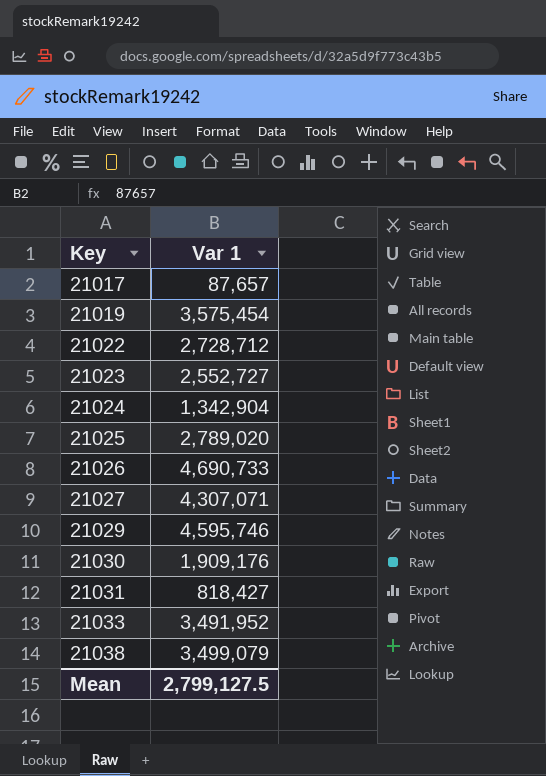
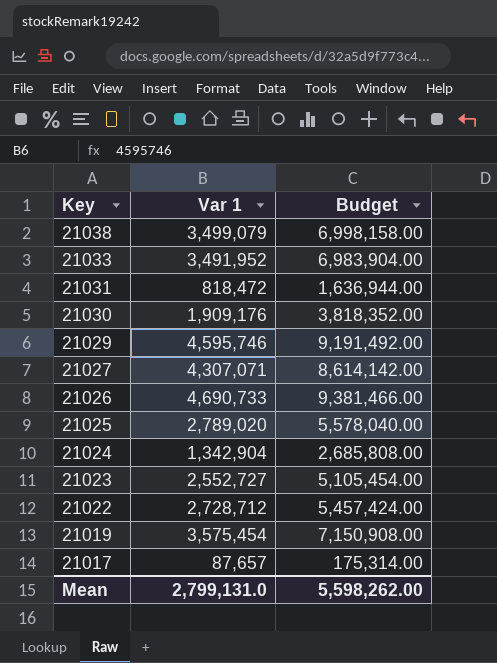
row order: Key ascending -> Key descending
column Budget | formula: none -> [Var 1] * 2
21031 | Var 1: 818,427 -> 818,472
Mean | Var 1: 2,799,127.5 -> 2,799,131.0

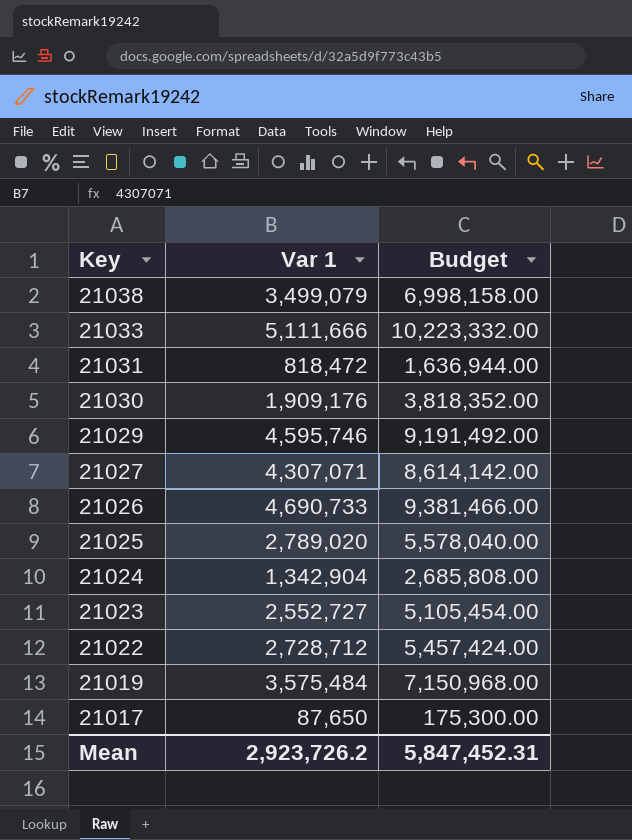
21033 | Var 1: 3,491,952 -> 5,111,666
21033 | Budget: 6,983,904.00 -> 10,223,332.00
21019 | Var 1: 3,575,454 -> 3,575,484
21019 | Budget: 7,150,908.00 -> 7,150,968.00
21017 | Var 1: 87,657 -> 87,650
21017 | Budget: 175,314.00 -> 175,300.00
Mean | Var 1: 2,799,131.0 -> 2,923,726.2
Mean | Budget: 5,598,262.00 -> 5,847,452.31

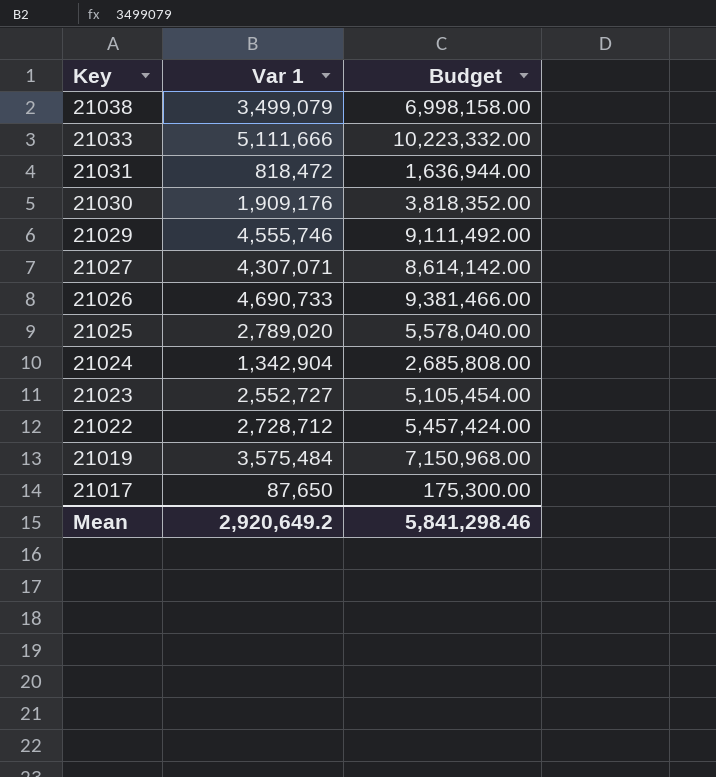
21029 | Var 1: 4,595,746 -> 4,555,746
21029 | Budget: 9,191,492.00 -> 9,111,492.00
Mean | Var 1: 2,923,726.2 -> 2,920,649.2
Mean | Budget: 5,847,452.31 -> 5,841,298.46

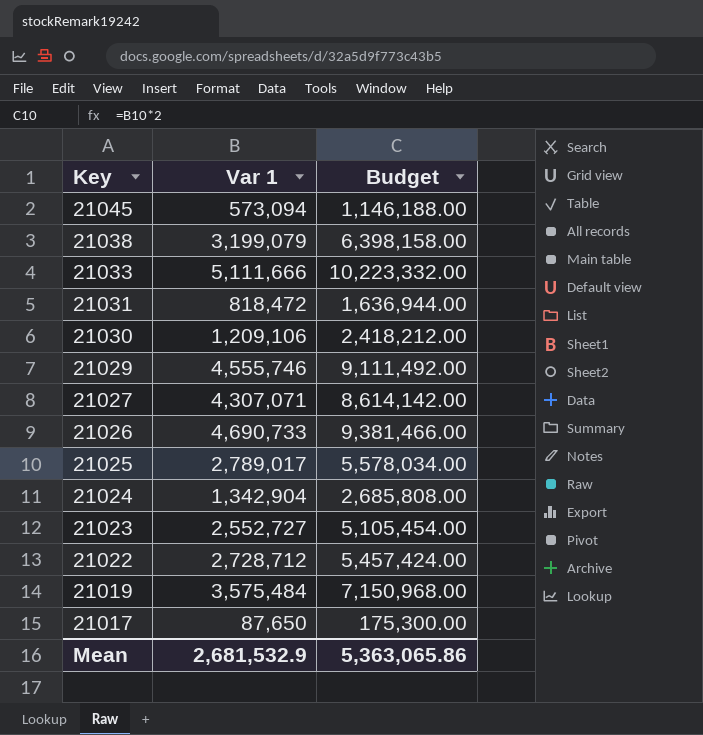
row 21045: none -> 573,094 | 1,146,188.00
21038 | Var 1: 3,499,079 -> 3,199,079
21038 | Budget: 6,998,158.00 -> 6,398,158.00
21030 | Var 1: 1,909,176 -> 1,209,106
21030 | Budget: 3,818,352.00 -> 2,418,212.00
21025 | Var 1: 2,789,020 -> 2,789,017
21025 | Budget: 5,578,040.00 -> 5,578,034.00
Mean | Var 1: 2,920,649.2 -> 2,681,532.9
Mean | Budget: 5,841,298.46 -> 5,363,065.86

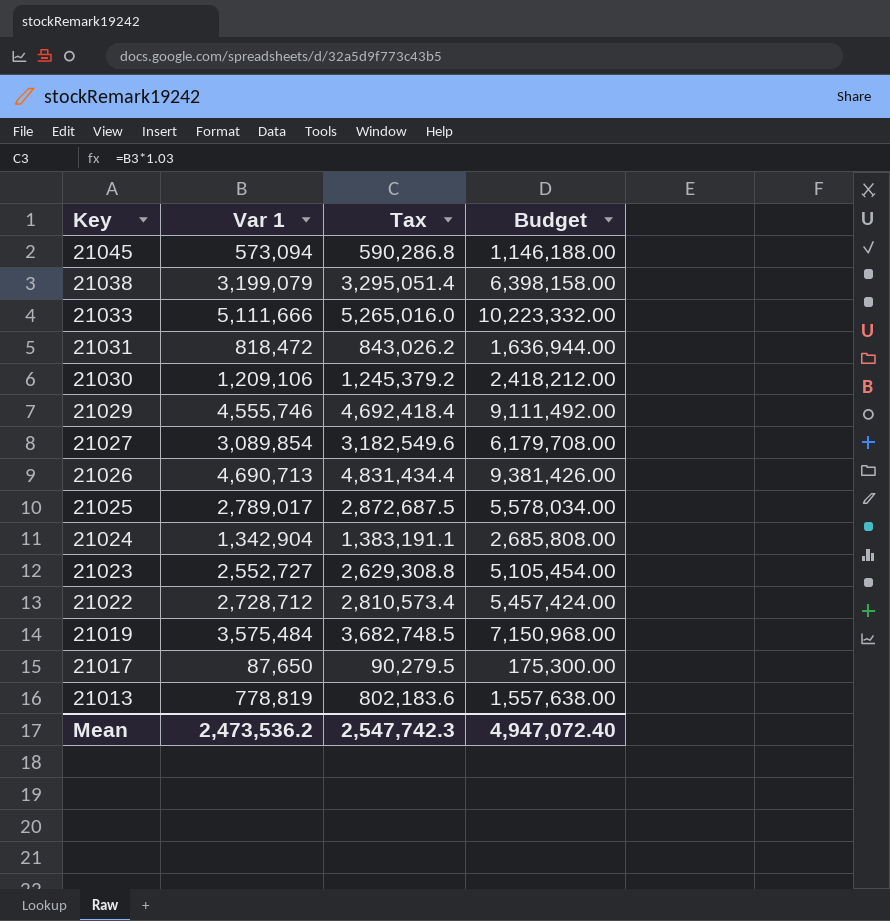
column Tax | formula: none -> [Var 1] * 1.03
21027 | Var 1: 4,307,071 -> 3,089,854
21027 | Budget: 8,614,142.00 -> 6,179,708.00
21026 | Var 1: 4,690,733 -> 4,690,713
21026 | Budget: 9,381,466.00 -> 9,381,426.00
row 21013: none -> 778,819 | 802,183.6 | 1,557,638.00
Mean | Var 1: 2,681,532.9 -> 2,473,536.2
Mean | Budget: 5,363,065.86 -> 4,947,072.40

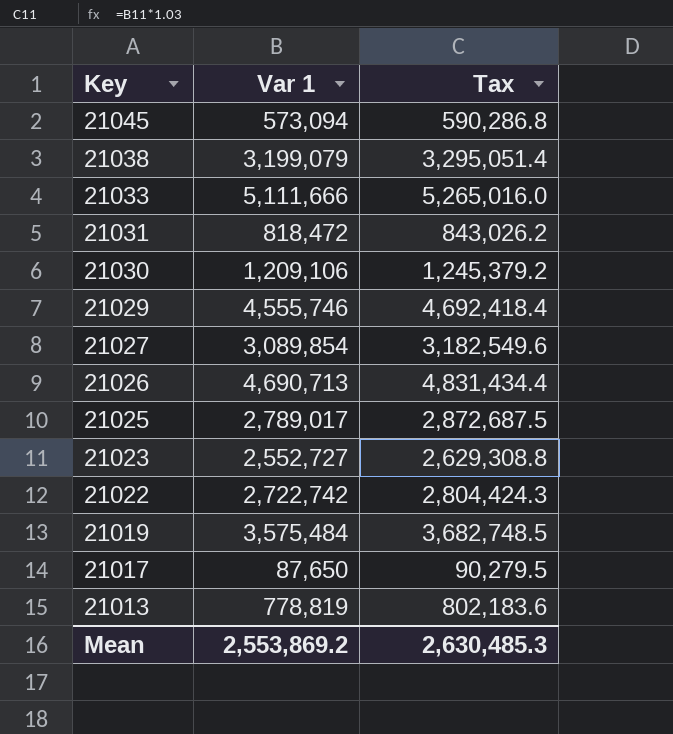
column Budget | formula: [Var 1] * 2 -> none
row 21024: 1,342,904 | 1,383,191.1 | 2,685,808.00 -> none
21022 | Var 1: 2,728,712 -> 2,722,742
21022 | Tax: 2,810,573.4 -> 2,804,424.3
Mean | Var 1: 2,473,536.2 -> 2,553,869.2
Mean | Tax: 2,547,742.3 -> 2,630,485.3

